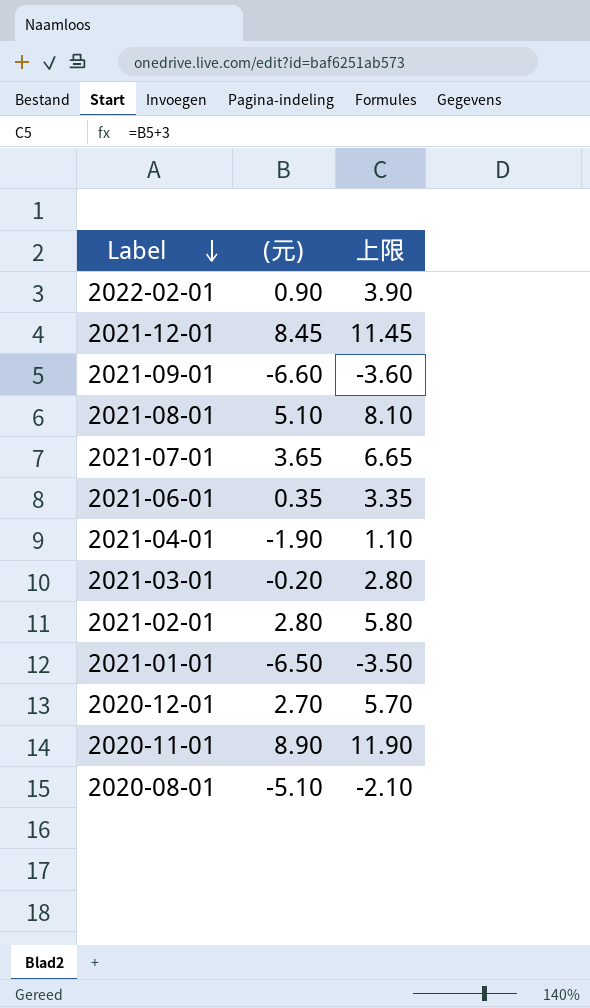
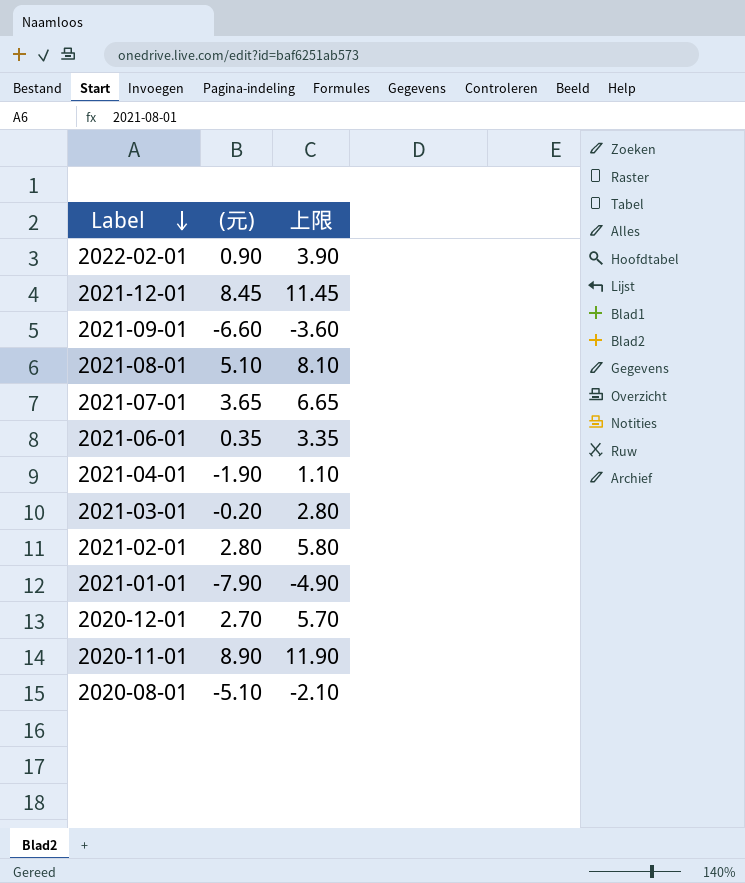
2021-01-01 | (元): -6.50 -> -7.90
2021-01-01 | 上限: -3.50 -> -4.90

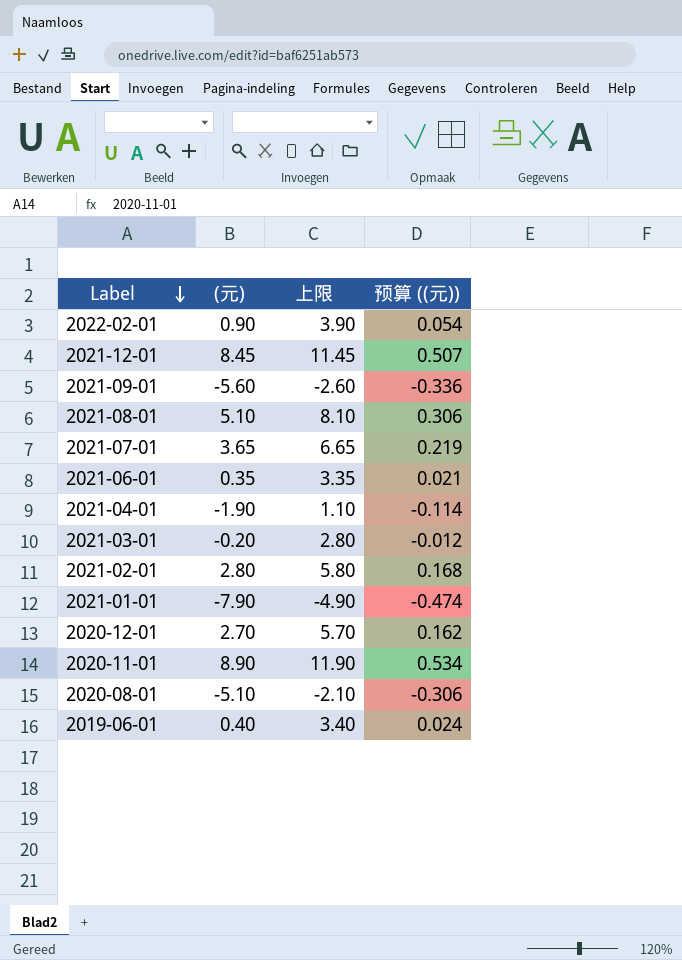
column 预算 ((元)) | formula: none -> [(元)] * 0.06
2021-09-01 | (元): -6.60 -> -5.60
2021-09-01 | 上限: -3.60 -> -2.60
row 2019-06-01: none -> 0.40 | 3.40 | 0.024

